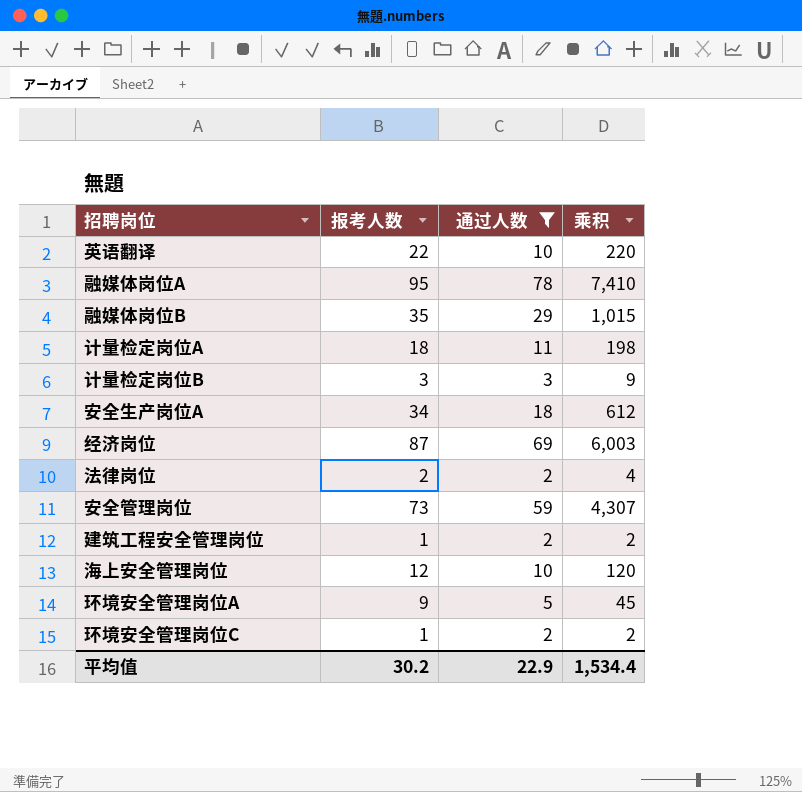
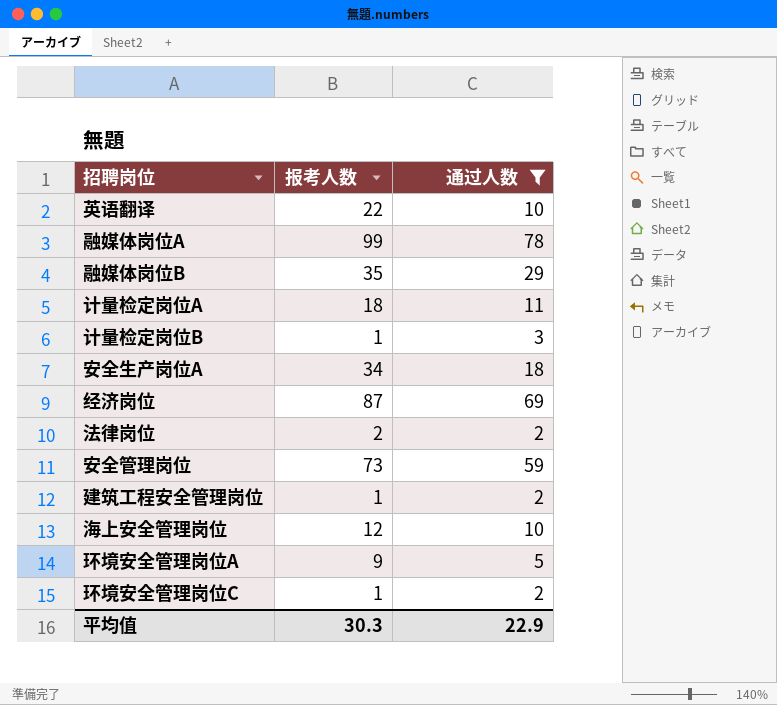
column 乘积 | formula: [报考人数] * [通过人数] -> none
融媒体岗位A | 报考人数: 95 -> 99
计量检定岗位B | 报考人数: 3 -> 1
平均值 | 报考人数: 30.2 -> 30.3

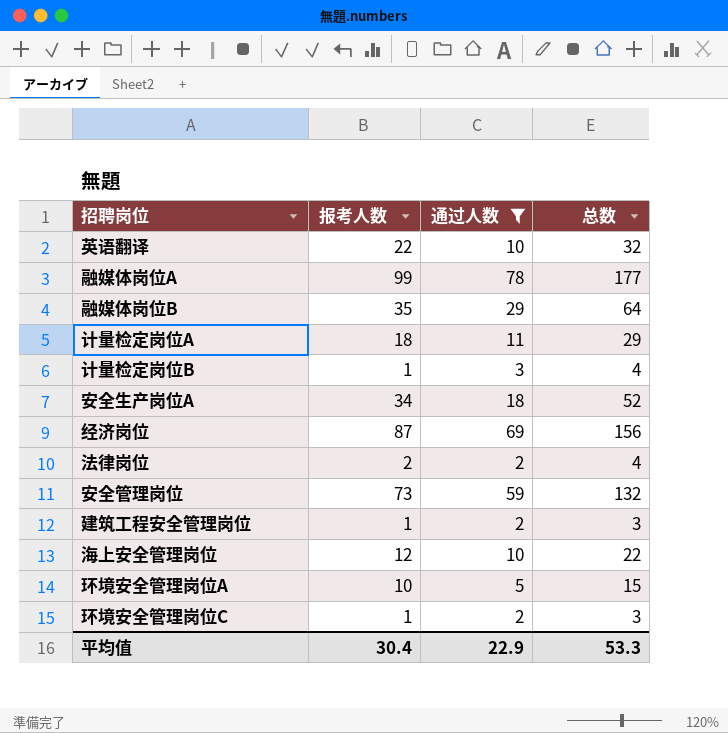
column 总数 | formula: none -> [报考人数] + [通过人数]
环境安全管理岗位A | 报考人数: 9 -> 10
平均值 | 报考人数: 30.3 -> 30.4

